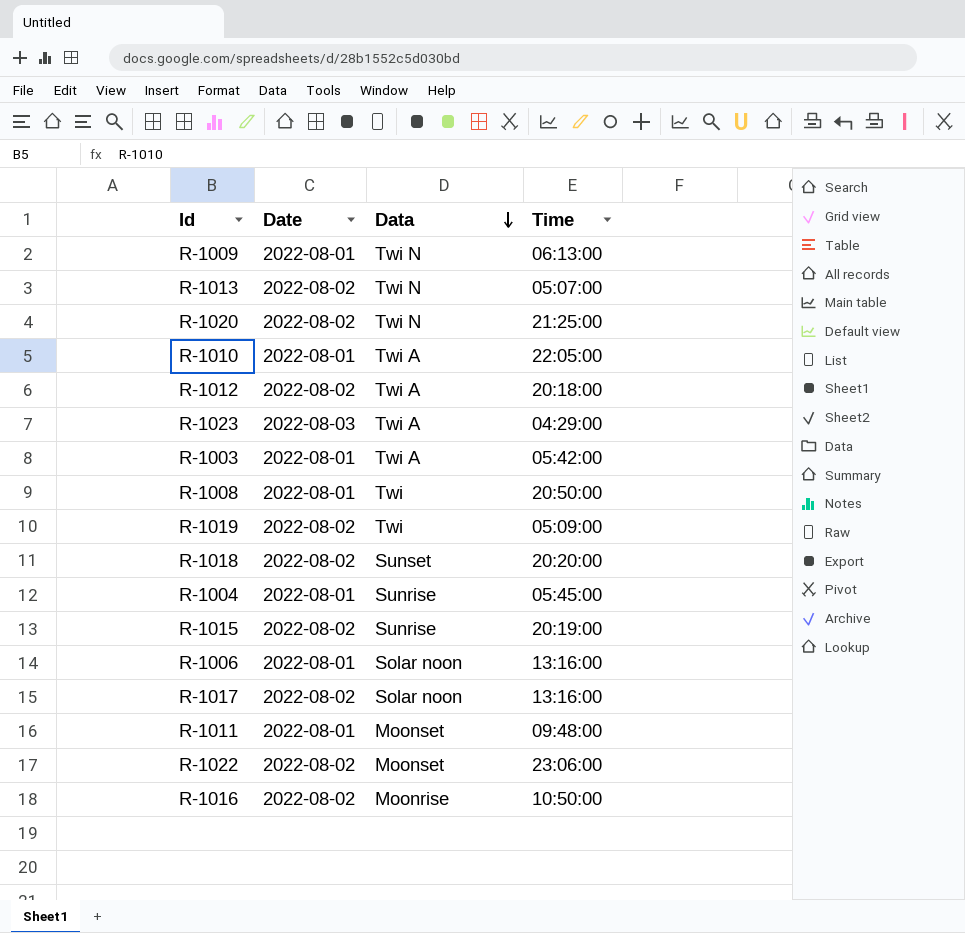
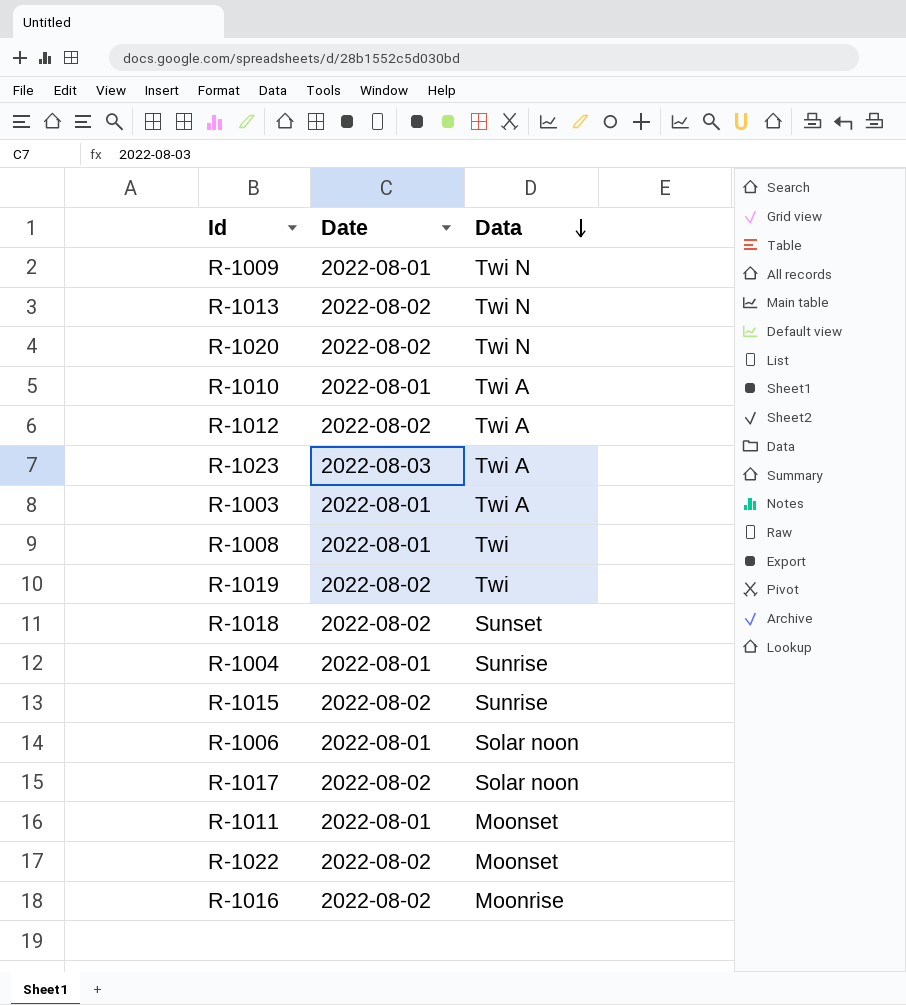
column Time | position: 4 -> none

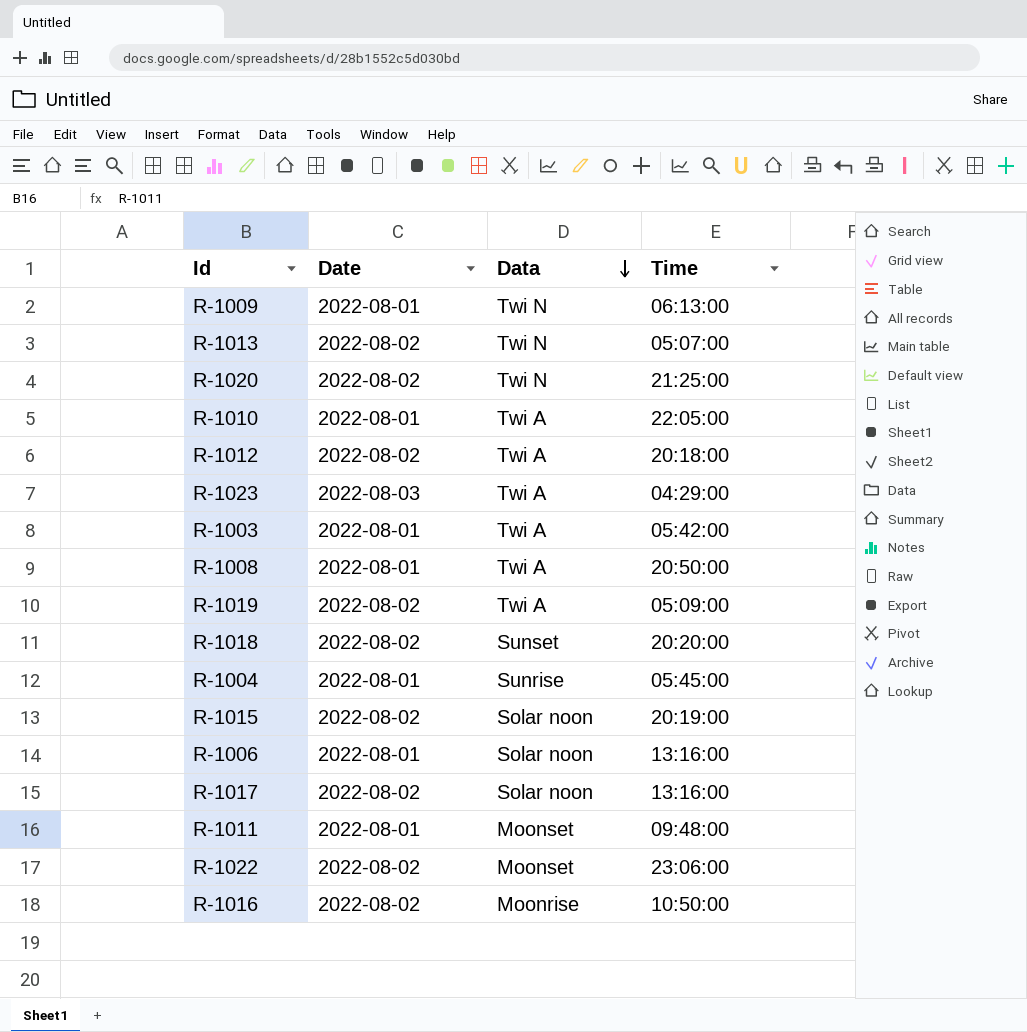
column Time | position: none -> 4
R-1008 | Data: Twi -> Twi A
R-1019 | Data: Twi -> Twi A
R-1015 | Data: Sunrise -> Solar noon

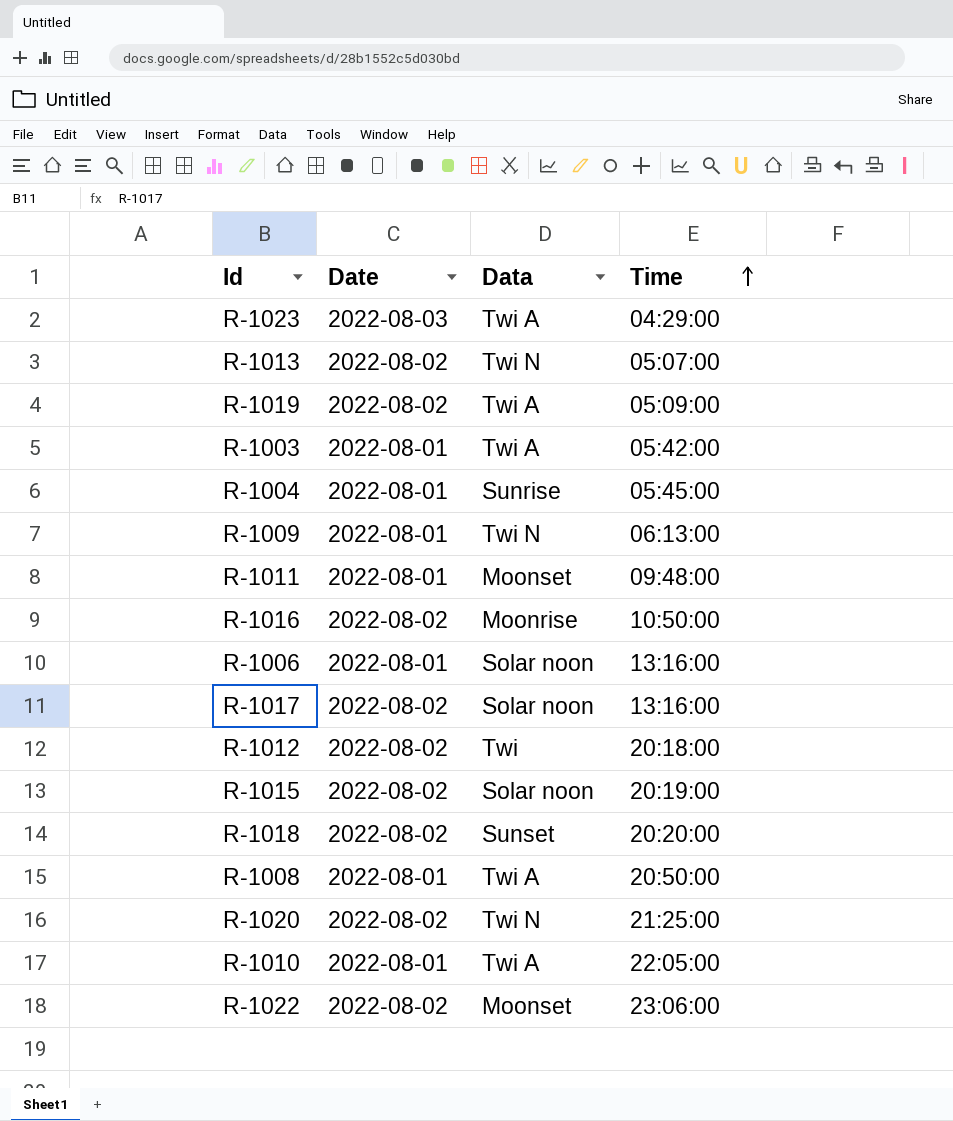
row order: Data descending -> Time ascending
R-1012 | Data: Twi A -> Twi

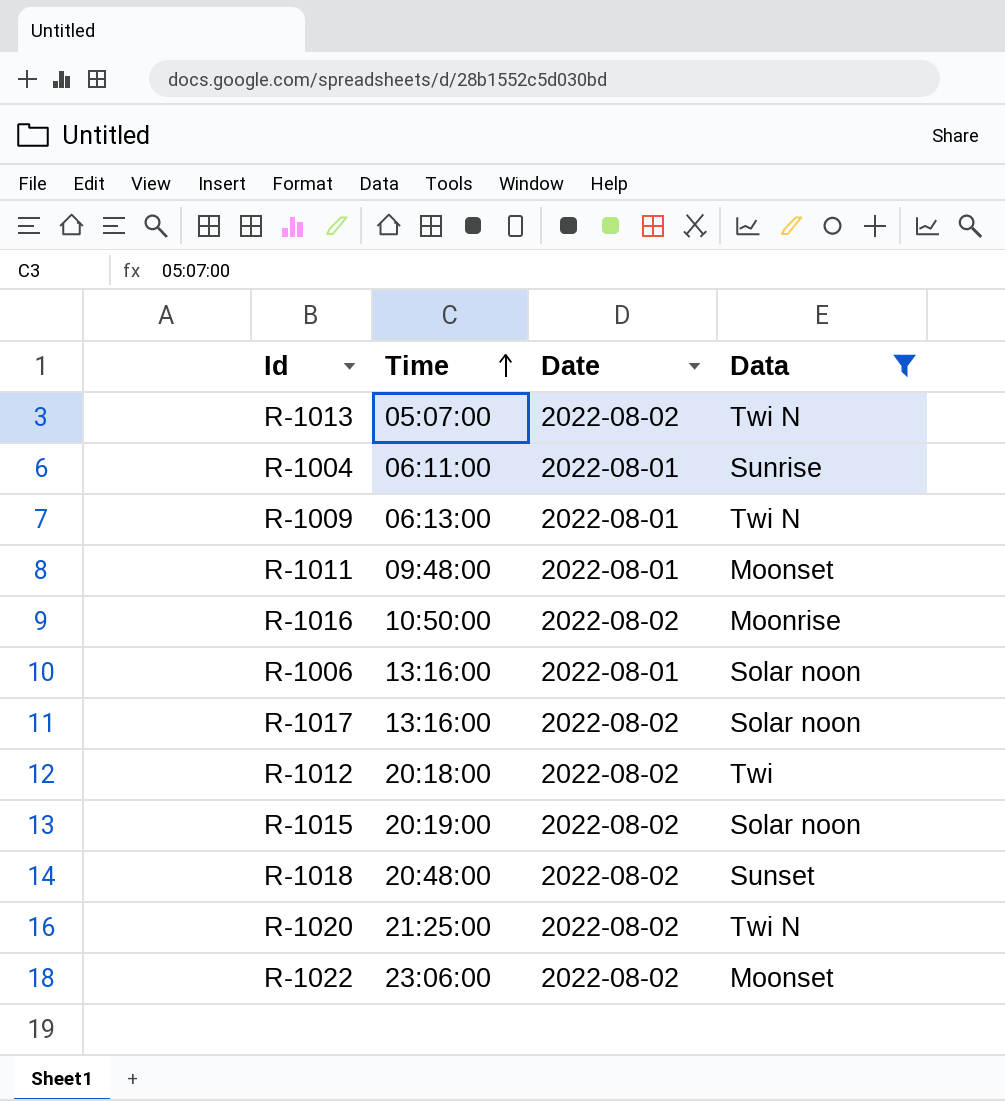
filter: none -> Data != Twi A
column Time | position: 4 -> 2
R-1004 | Time: 05:45:00 -> 06:11:00
R-1018 | Time: 20:20:00 -> 20:48:00

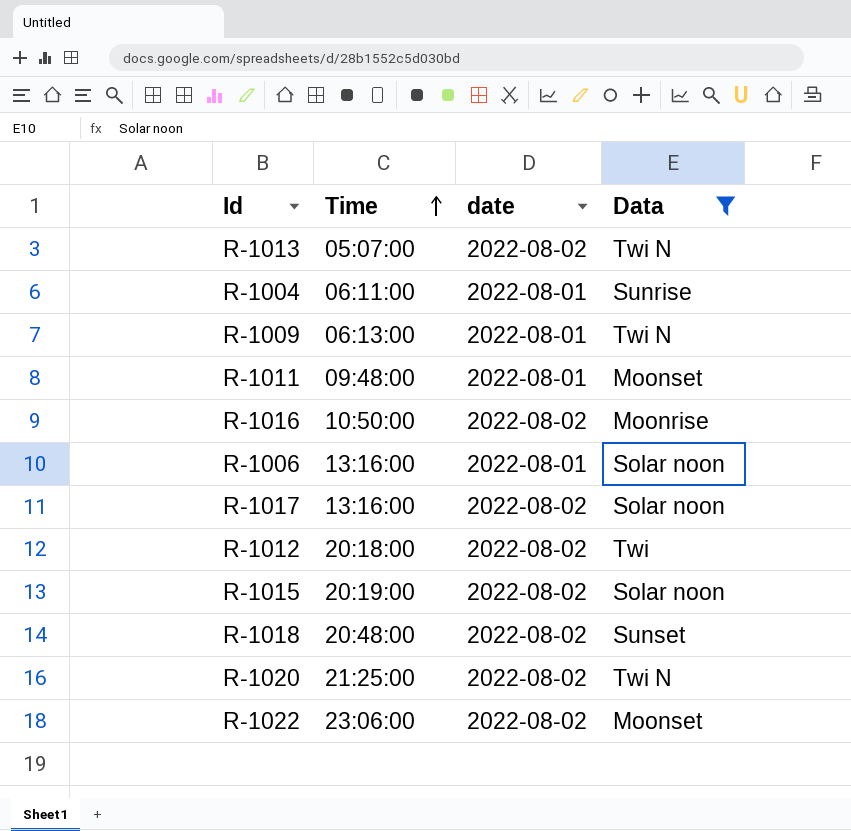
column name: Date -> date

